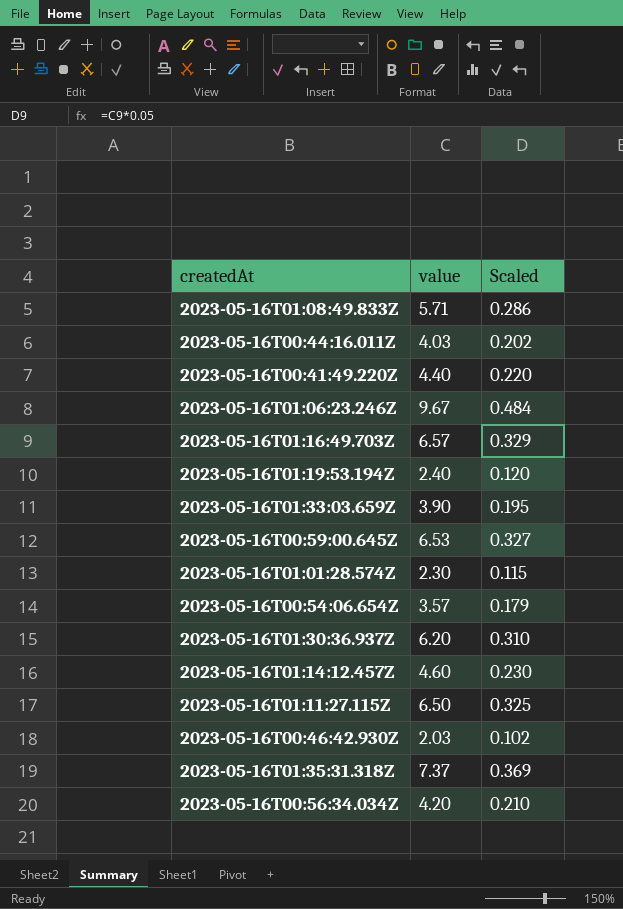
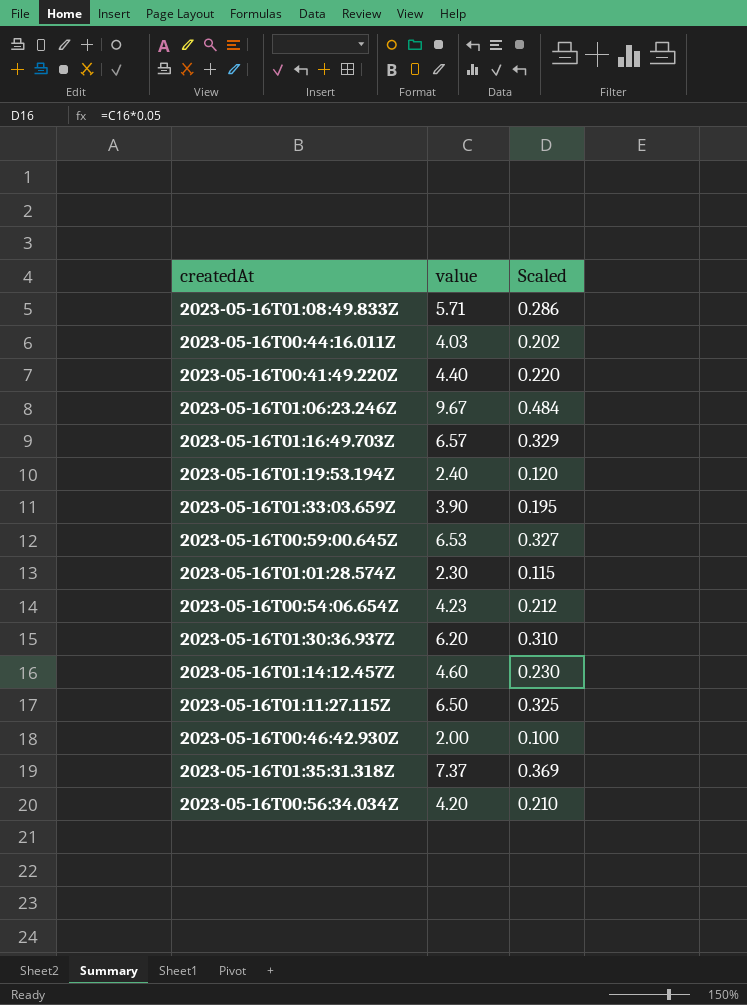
2023-05-16T00:54:06.654Z | value: 3.57 -> 4.23
2023-05-16T00:54:06.654Z | Scaled: 0.179 -> 0.212
2023-05-16T00:46:42.930Z | value: 2.03 -> 2.00
2023-05-16T00:46:42.930Z | Scaled: 0.102 -> 0.100

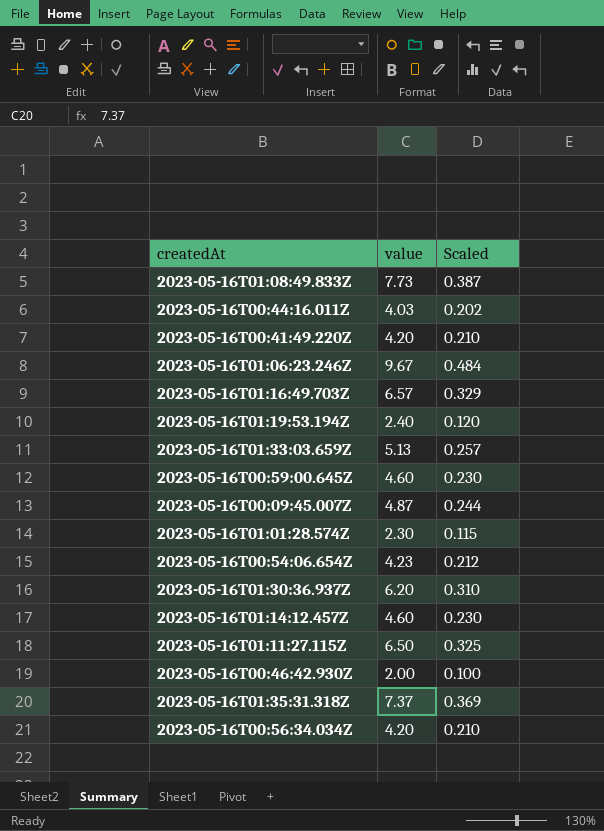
2023-05-16T01:08:49.833Z | value: 5.71 -> 7.73
2023-05-16T01:08:49.833Z | Scaled: 0.286 -> 0.387
2023-05-16T00:41:49.220Z | value: 4.40 -> 4.20
2023-05-16T00:41:49.220Z | Scaled: 0.220 -> 0.210
2023-05-16T01:33:03.659Z | value: 3.90 -> 5.13
2023-05-16T01:33:03.659Z | Scaled: 0.195 -> 0.257
2023-05-16T00:59:00.645Z | value: 6.53 -> 4.60
2023-05-16T00:59:00.645Z | Scaled: 0.327 -> 0.230
row 2023-05-16T00:09:45.007Z: none -> 4.87 | 0.244

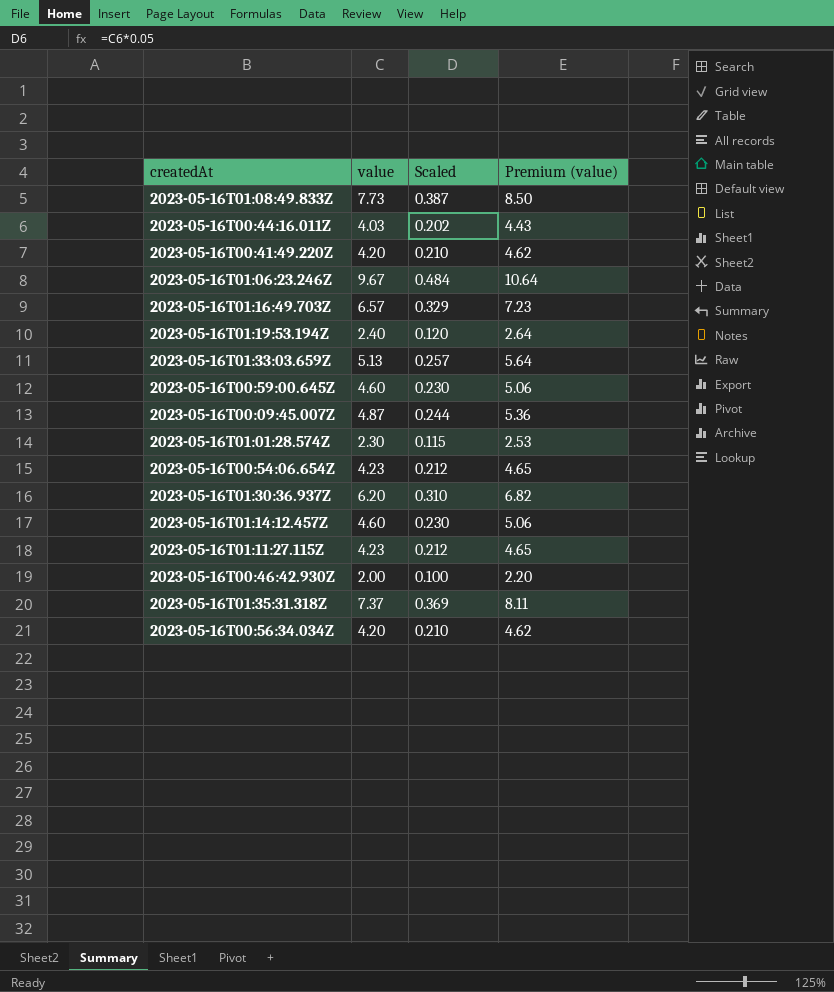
column Premium (value) | formula: none -> [value] * 1.1
2023-05-16T01:11:27.115Z | value: 6.50 -> 4.23
2023-05-16T01:11:27.115Z | Scaled: 0.325 -> 0.212

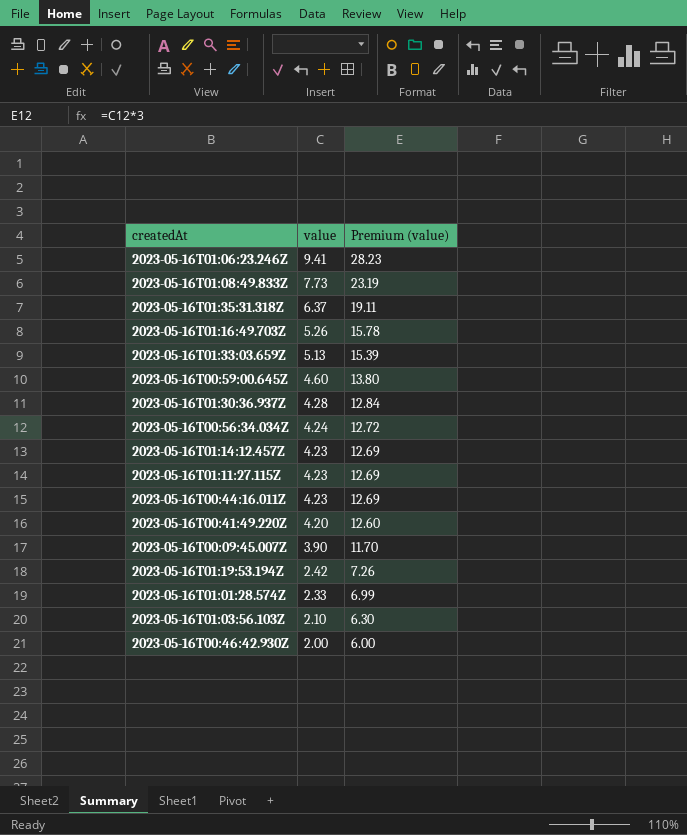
row order: none -> value descending
column Scaled | formula: [value] * 0.05 -> none
column Premium (value) | formula: [value] * 1.1 -> [value] * 3
row 2023-05-16T00:54:06.654Z: 4.23 | 0.212 | 4.65 -> none
2023-05-16T01:06:23.246Z | value: 9.67 -> 9.41
2023-05-16T01:35:31.318Z | value: 7.37 -> 6.37
2023-05-16T01:16:49.703Z | value: 6.57 -> 5.26
2023-05-16T01:30:36.937Z | value: 6.20 -> 4.28
2023-05-16T00:56:34.034Z | value: 4.20 -> 4.24
2023-05-16T01:14:12.457Z | value: 4.60 -> 4.23
2023-05-16T00:44:16.011Z | value: 4.03 -> 4.23
2023-05-16T00:09:45.007Z | value: 4.87 -> 3.90
2023-05-16T01:19:53.194Z | value: 2.40 -> 2.42
2023-05-16T01:01:28.574Z | value: 2.30 -> 2.33
row 2023-05-16T01:03:56.103Z: none -> 2.10 | 6.30

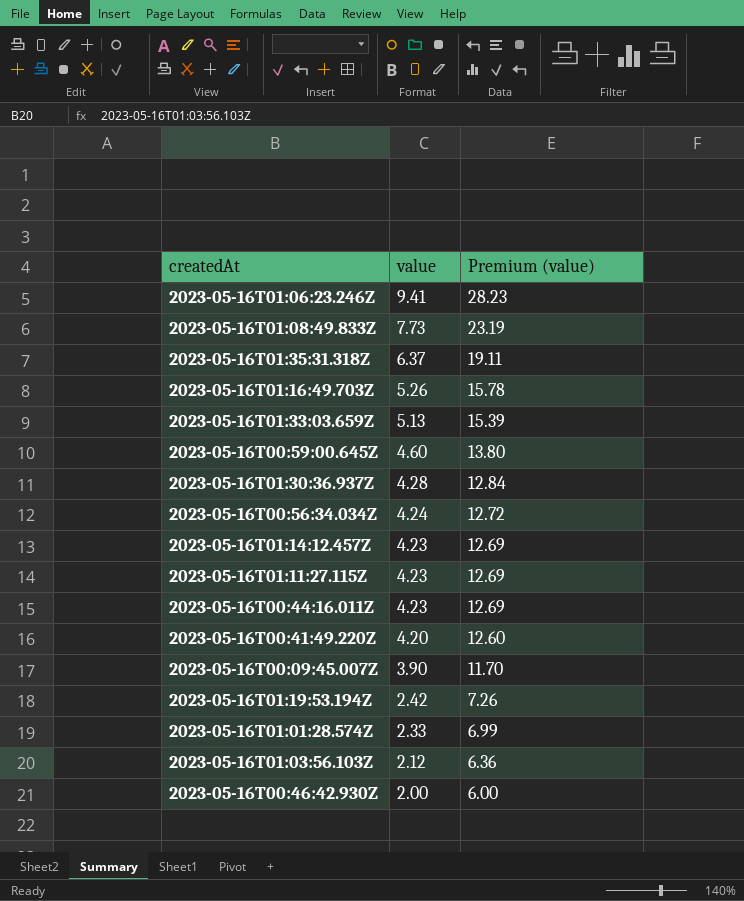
2023-05-16T01:03:56.103Z | value: 2.10 -> 2.12
2023-05-16T01:03:56.103Z | Premium (value): 6.30 -> 6.36

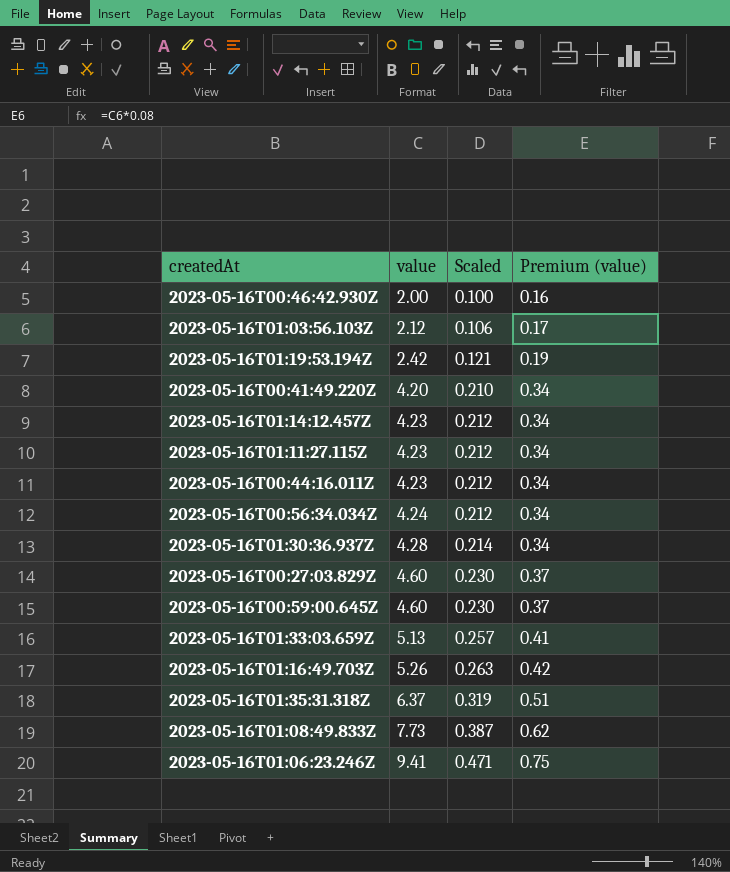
row order: value descending -> value ascending
column Scaled | formula: none -> [value] * 0.05
column Premium (value) | formula: [value] * 3 -> [value] * 0.08
row 2023-05-16T00:09:45.007Z: 3.90 | 11.70 -> none
row 2023-05-16T01:01:28.574Z: 2.33 | 6.99 -> none
row 2023-05-16T00:27:03.829Z: none -> 4.60 | 0.230 | 0.37

